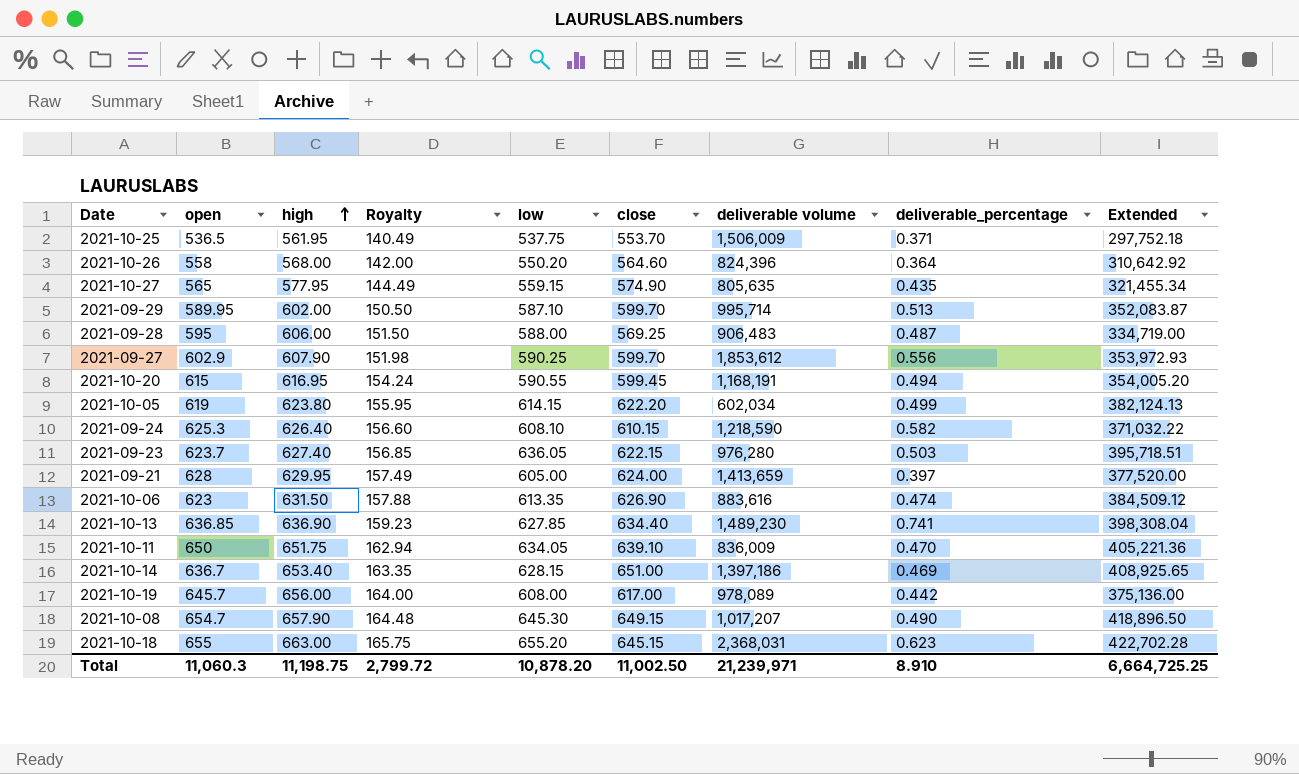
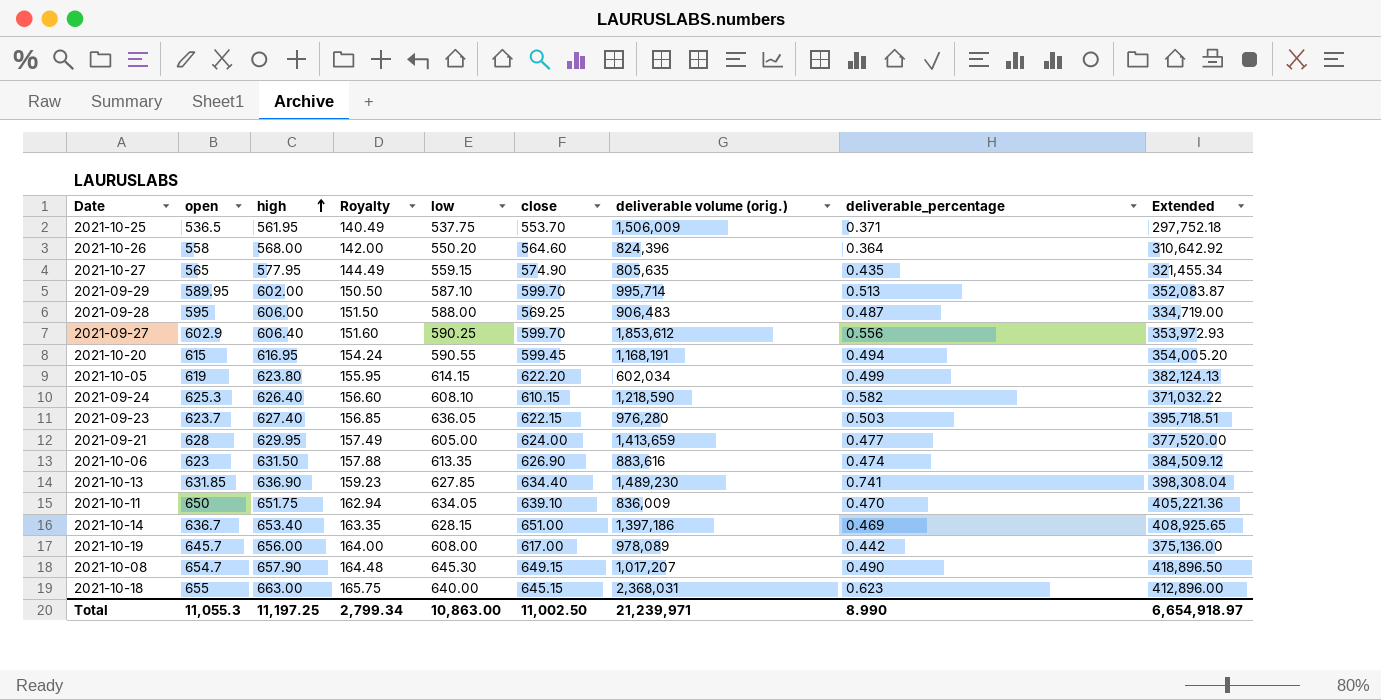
column name: deliverable volume -> deliverable volume (orig.)
2021-09-27 | high: 607.90 -> 606.40
2021-09-27 | Royalty: 151.98 -> 151.60
2021-09-21 | deliverable_percentage: 0.397 -> 0.477
2021-10-13 | open: 636.85 -> 631.85
2021-10-18 | low: 655.20 -> 640.00
2021-10-18 | Extended: 422,702.28 -> 412,896.00
Total | open: 11,060.3 -> 11,055.3
Total | high: 11,198.75 -> 11,197.25
Total | Royalty: 2,799.72 -> 2,799.34
Total | low: 10,878.20 -> 10,863.00
Total | deliverable_percentage: 8.910 -> 8.990
Total | Extended: 6,664,725.25 -> 6,654,918.97

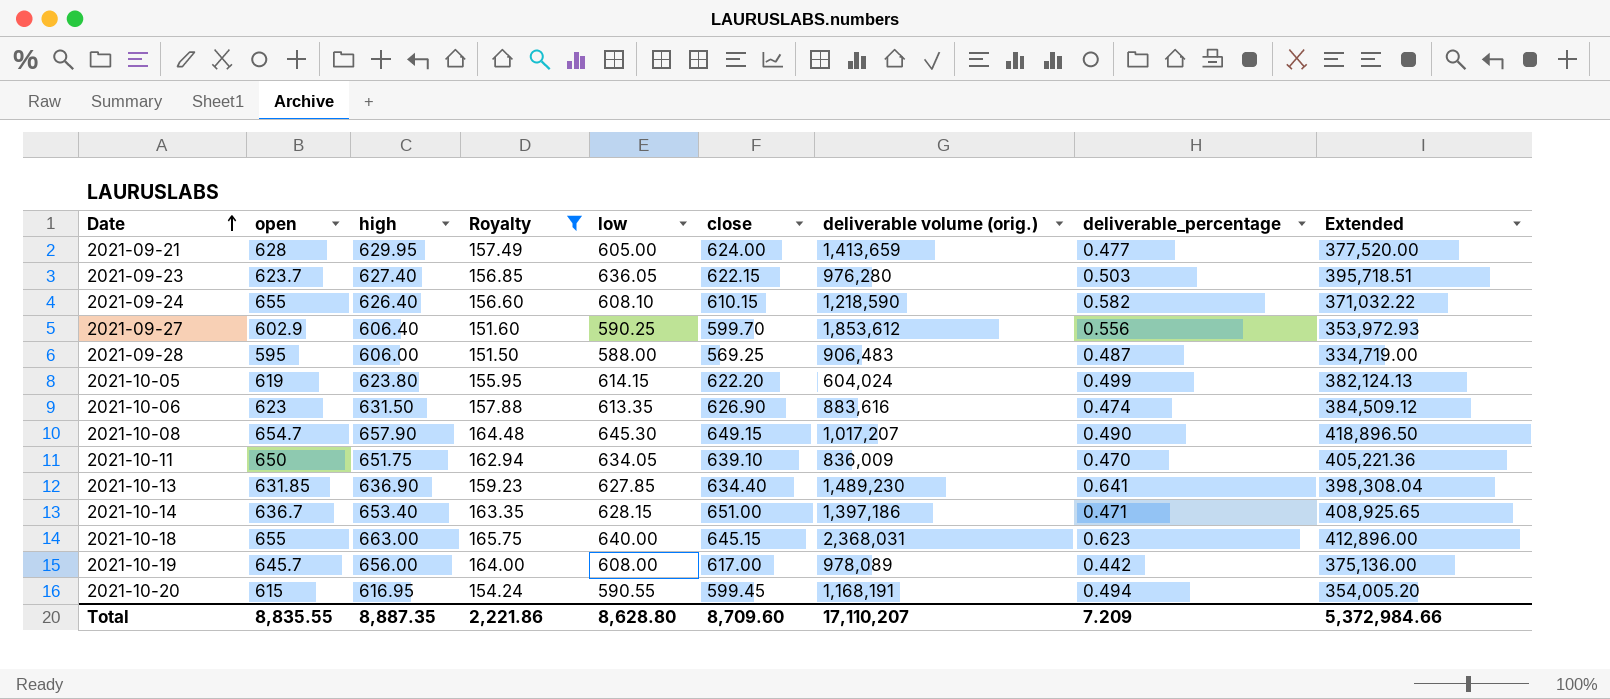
filter: none -> Royalty >= 151.50
row order: high ascending -> Date ascending
2021-09-24 | open: 625.3 -> 655
2021-10-05 | deliverable volume (orig.): 602,034 -> 604,024
2021-10-13 | deliverable_percentage: 0.741 -> 0.641
2021-10-14 | deliverable_percentage: 0.469 -> 0.471
Total | open: 11,055.3 -> 8,835.55
Total | high: 11,197.25 -> 8,887.35
Total | Royalty: 2,799.34 -> 2,221.86
Total | low: 10,863.00 -> 8,628.80
Total | close: 11,002.50 -> 8,709.60
Total | deliverable volume (orig.): 21,239,971 -> 17,110,207
Total | deliverable_percentage: 8.990 -> 7.209
Total | Extended: 6,654,918.97 -> 5,372,984.66

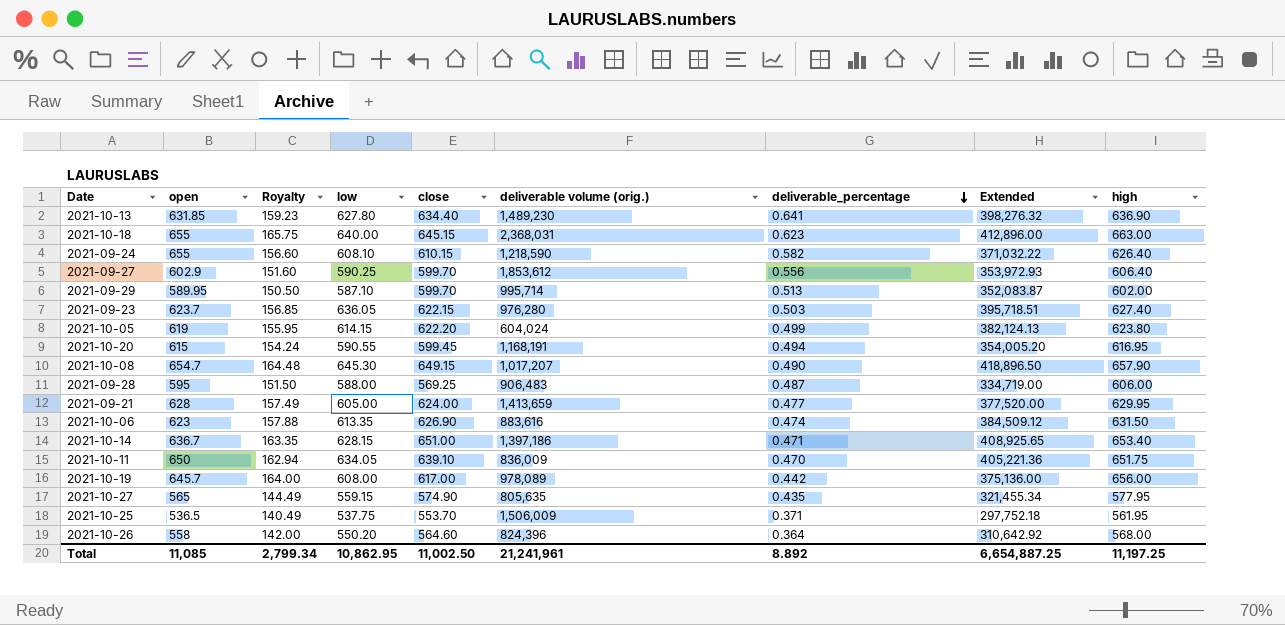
filter: Royalty >= 151.50 -> none
row order: Date ascending -> deliverable_percentage descending
column high | position: 3 -> 9
2021-10-13 | low: 627.85 -> 627.80
2021-10-13 | Extended: 398,308.04 -> 398,276.32
Total | open: 8,835.55 -> 11,085
Total | Royalty: 2,221.86 -> 2,799.34
Total | low: 8,628.80 -> 10,862.95
Total | close: 8,709.60 -> 11,002.50
Total | deliverable volume (orig.): 17,110,207 -> 21,241,961
Total | deliverable_percentage: 7.209 -> 8.892
Total | Extended: 5,372,984.66 -> 6,654,887.25
Total | high: 8,887.35 -> 11,197.25

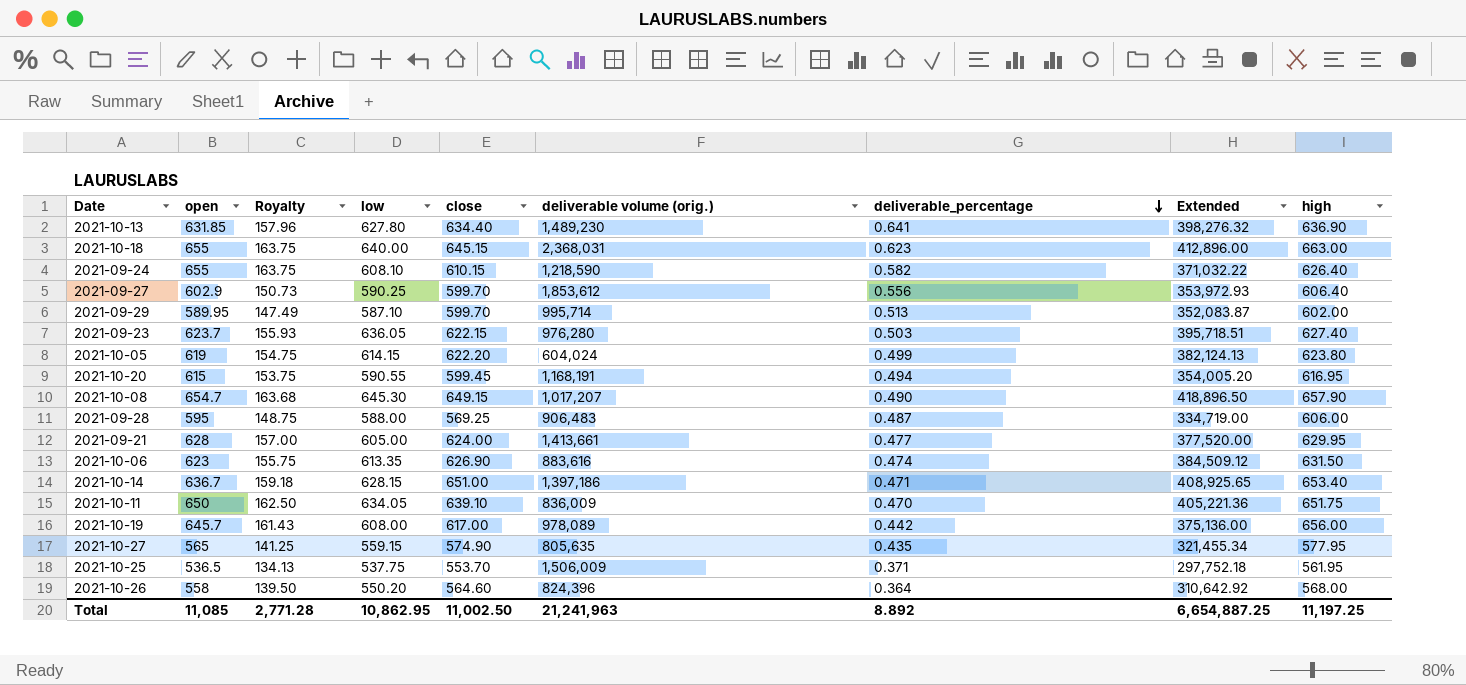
column Royalty | formula: [high] * 0.25 -> [open] * 0.25
2021-09-21 | deliverable volume (orig.): 1,413,659 -> 1,413,661
Total | Royalty: 2,799.34 -> 2,771.28
Total | deliverable volume (orig.): 21,241,961 -> 21,241,963

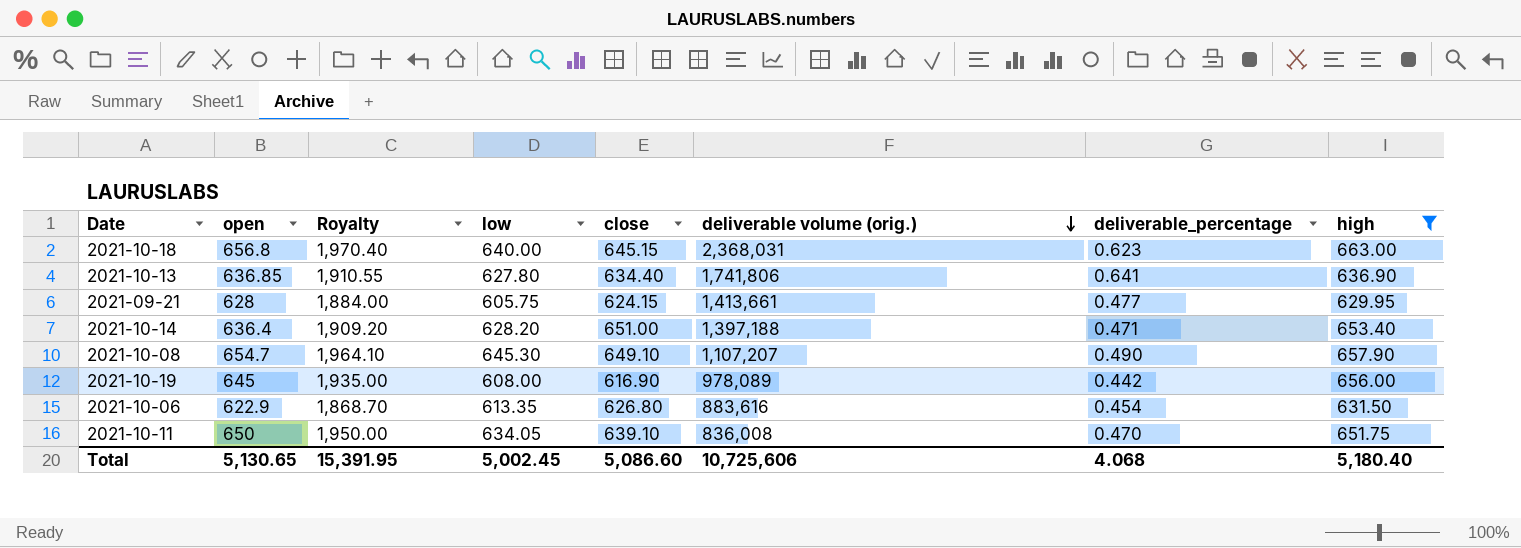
filter: none -> high >= 629.95
row order: deliverable_percentage descending -> deliverable volume (orig.) descending
column Extended | formula: [low] * [close] -> none
column Royalty | formula: [open] * 0.25 -> [open] * 3
2021-10-18 | open: 655 -> 656.8
2021-10-13 | open: 631.85 -> 636.85
2021-10-13 | deliverable volume (orig.): 1,489,230 -> 1,741,806
2021-09-21 | low: 605.00 -> 605.75
2021-09-21 | close: 624.00 -> 624.15
2021-10-14 | open: 636.7 -> 636.4
2021-10-14 | low: 628.15 -> 628.20
2021-10-14 | deliverable volume (orig.): 1,397,186 -> 1,397,188
2021-10-08 | close: 649.15 -> 649.10
2021-10-08 | deliverable volume (orig.): 1,017,207 -> 1,107,207
2021-10-19 | open: 645.7 -> 645
2021-10-19 | close: 617.00 -> 616.90
2021-10-06 | open: 623 -> 622.9
2021-10-06 | close: 626.90 -> 626.80
2021-10-06 | deliverable_percentage: 0.474 -> 0.454
2021-10-11 | deliverable volume (orig.): 836,009 -> 836,008
Total | open: 11,085 -> 5,130.65
Total | Royalty: 2,771.28 -> 15,391.95
Total | low: 10,862.95 -> 5,002.45
Total | close: 11,002.50 -> 5,086.60
Total | deliverable volume (orig.): 21,241,963 -> 10,725,606
Total | deliverable_percentage: 8.892 -> 4.068
Total | high: 11,197.25 -> 5,180.40

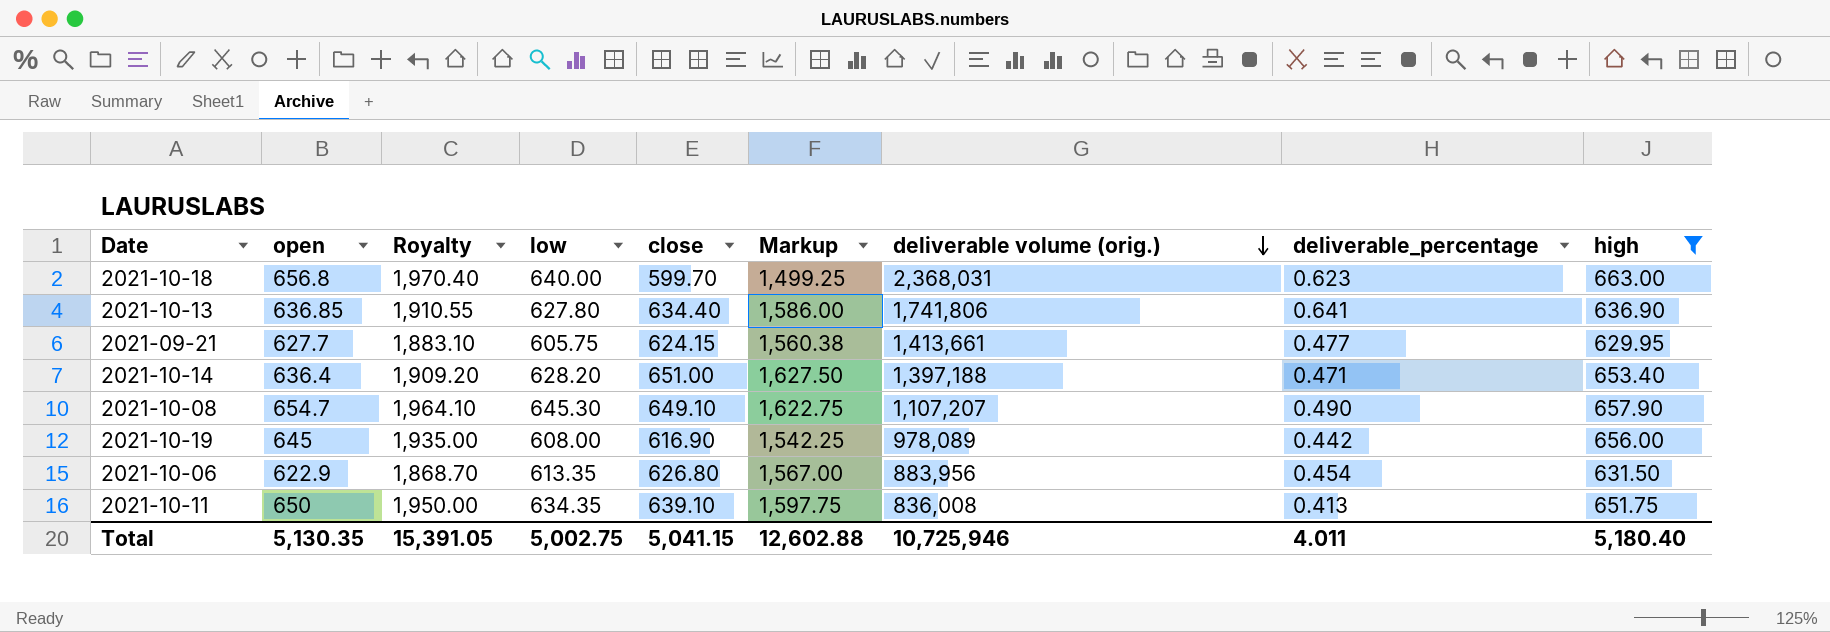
column Markup | formula: none -> [close] * 2.5
2021-10-18 | close: 645.15 -> 599.70
2021-09-21 | open: 628 -> 627.7
2021-09-21 | Royalty: 1,884.00 -> 1,883.10
2021-10-06 | deliverable volume (orig.): 883,616 -> 883,956
2021-10-11 | low: 634.05 -> 634.35
2021-10-11 | deliverable_percentage: 0.470 -> 0.413
Total | open: 5,130.65 -> 5,130.35
Total | Royalty: 15,391.95 -> 15,391.05
Total | low: 5,002.45 -> 5,002.75
Total | close: 5,086.60 -> 5,041.15
Total | deliverable volume (orig.): 10,725,606 -> 10,725,946
Total | deliverable_percentage: 4.068 -> 4.011

